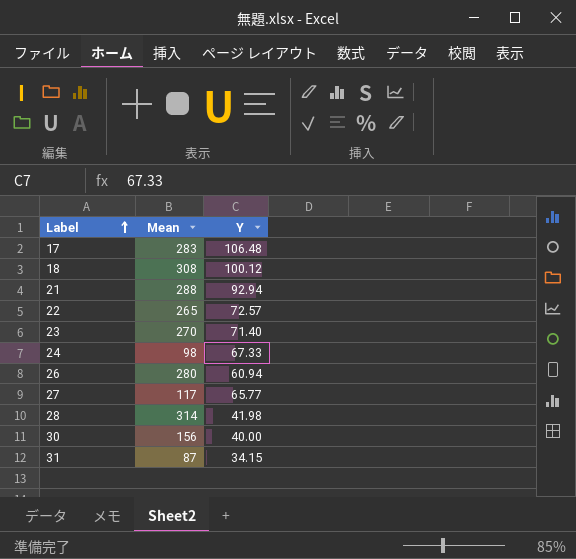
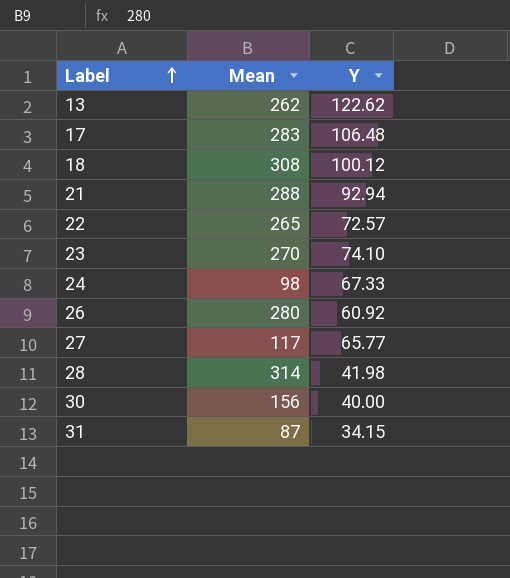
row 13: none -> 262 | 122.62
23 | Y: 71.40 -> 74.10
26 | Y: 60.94 -> 60.92

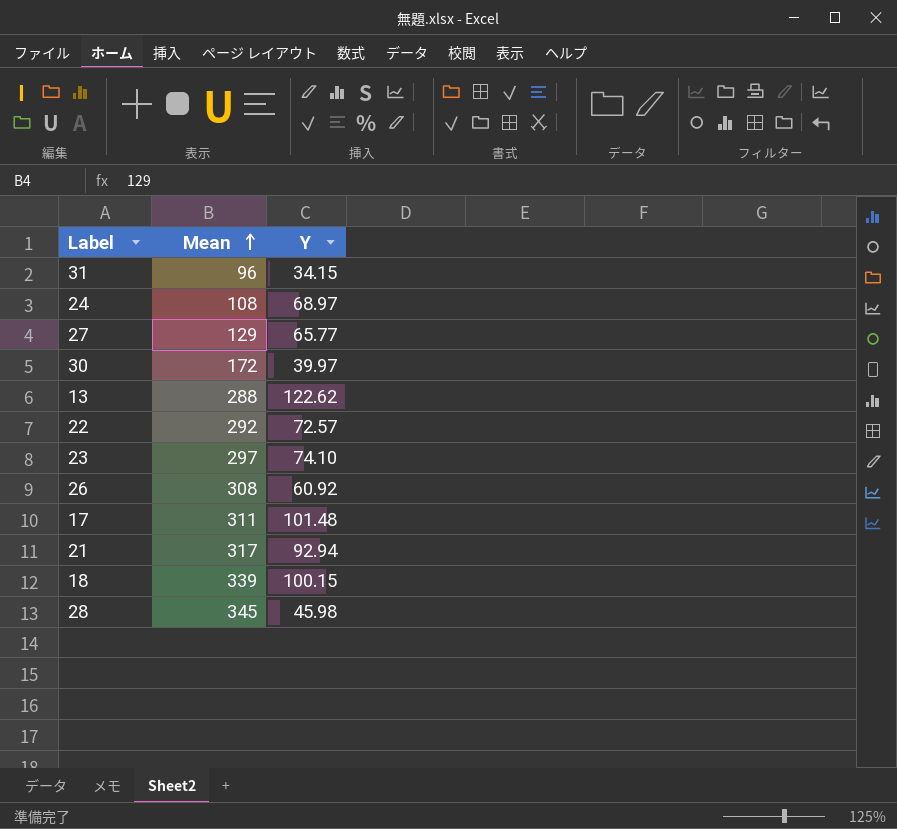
row order: Label ascending -> Mean ascending
31 | Mean: 87 -> 96
24 | Mean: 98 -> 108
24 | Y: 67.33 -> 68.97
27 | Mean: 117 -> 129
30 | Mean: 156 -> 172
30 | Y: 40.00 -> 39.97
13 | Mean: 262 -> 288
22 | Mean: 265 -> 292
23 | Mean: 270 -> 297
26 | Mean: 280 -> 308
17 | Mean: 283 -> 311
17 | Y: 106.48 -> 101.48
21 | Mean: 288 -> 317
18 | Mean: 308 -> 339
18 | Y: 100.12 -> 100.15
28 | Mean: 314 -> 345
28 | Y: 41.98 -> 45.98

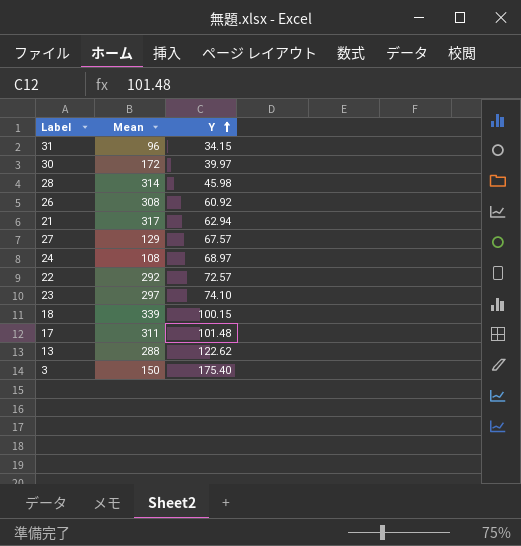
row order: Mean ascending -> Y ascending
28 | Mean: 345 -> 314
21 | Y: 92.94 -> 62.94
27 | Y: 65.77 -> 67.57
row 3: none -> 150 | 175.40

